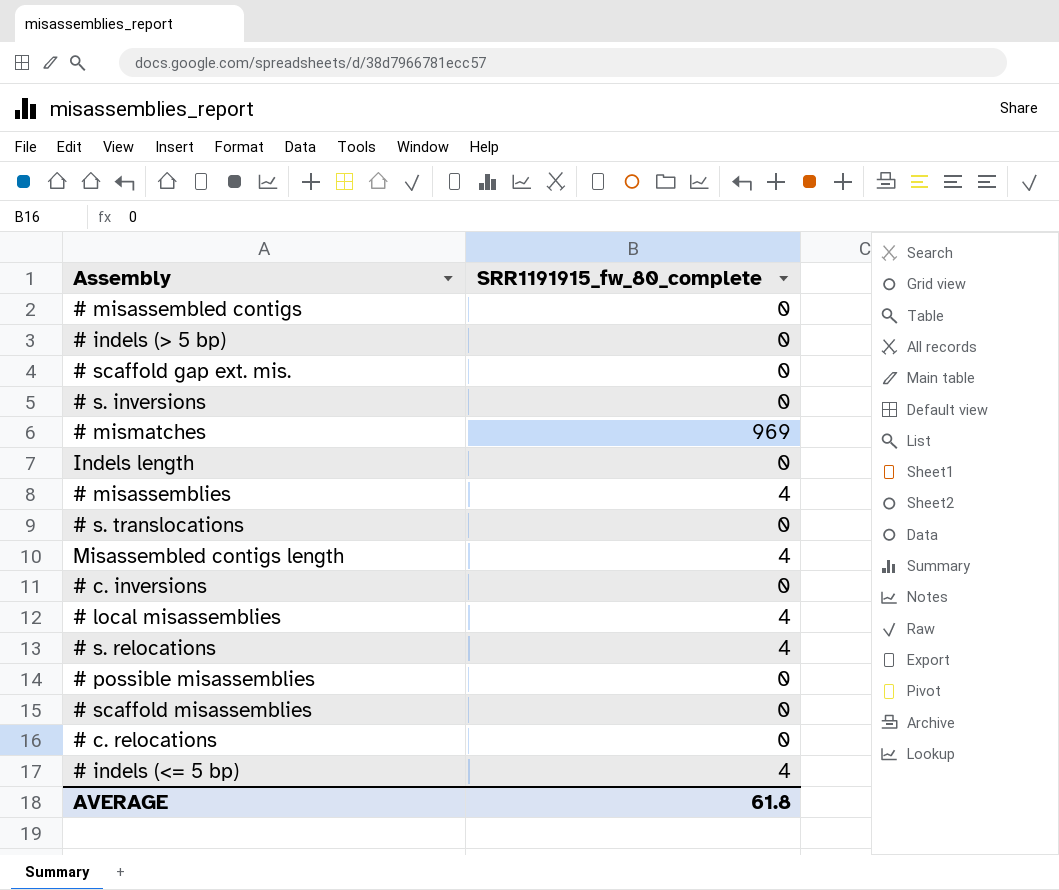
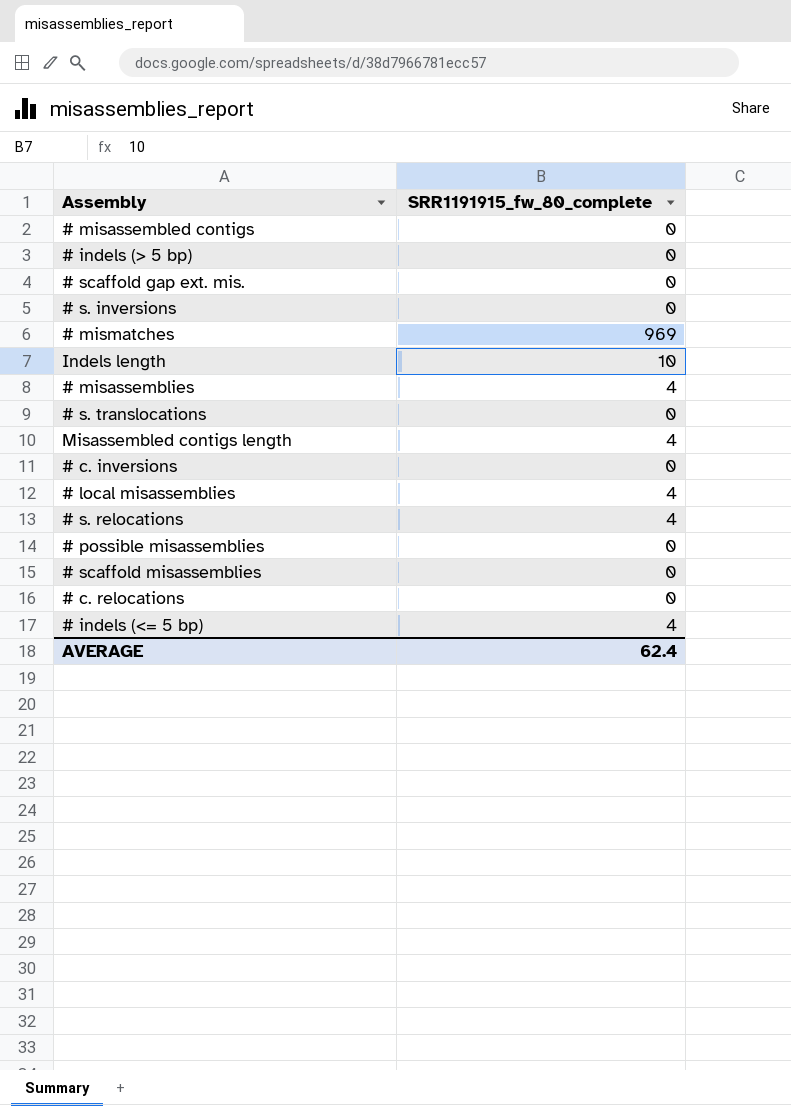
Indels length | SRR1191915_fw_80_complete: 0 -> 10
AVERAGE | SRR1191915_fw_80_complete: 61.8 -> 62.4

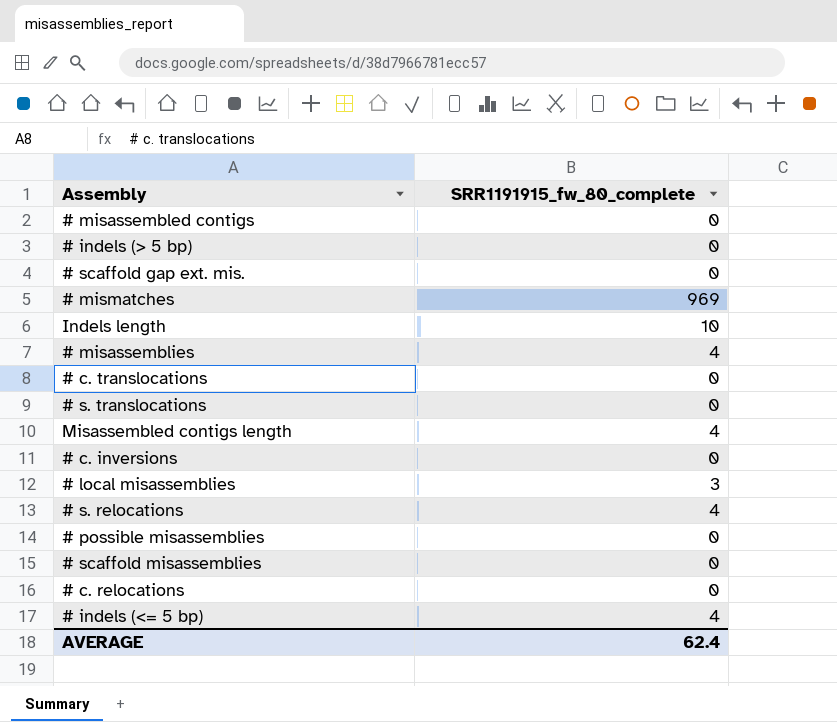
row # s. inversions: 0 -> none
row # c. translocations: none -> 0
# local misassemblies | SRR1191915_fw_80_complete: 4 -> 3

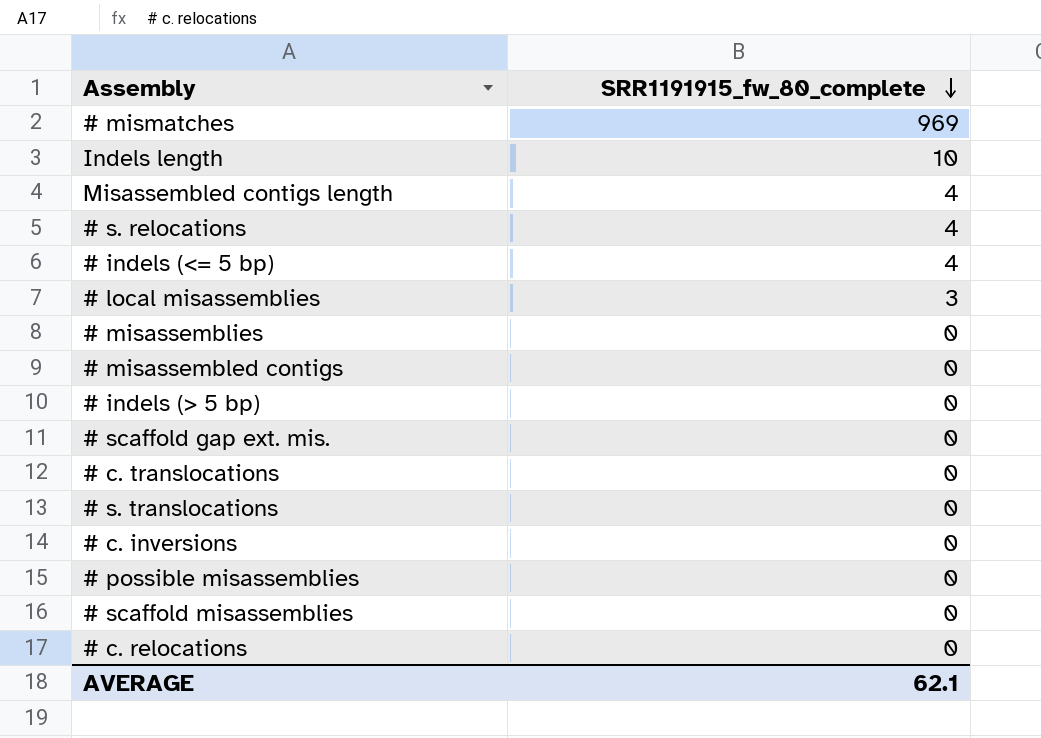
row order: none -> SRR1191915_fw_80_complete descending
# misassemblies | SRR1191915_fw_80_complete: 4 -> 0
AVERAGE | SRR1191915_fw_80_complete: 62.4 -> 62.1

